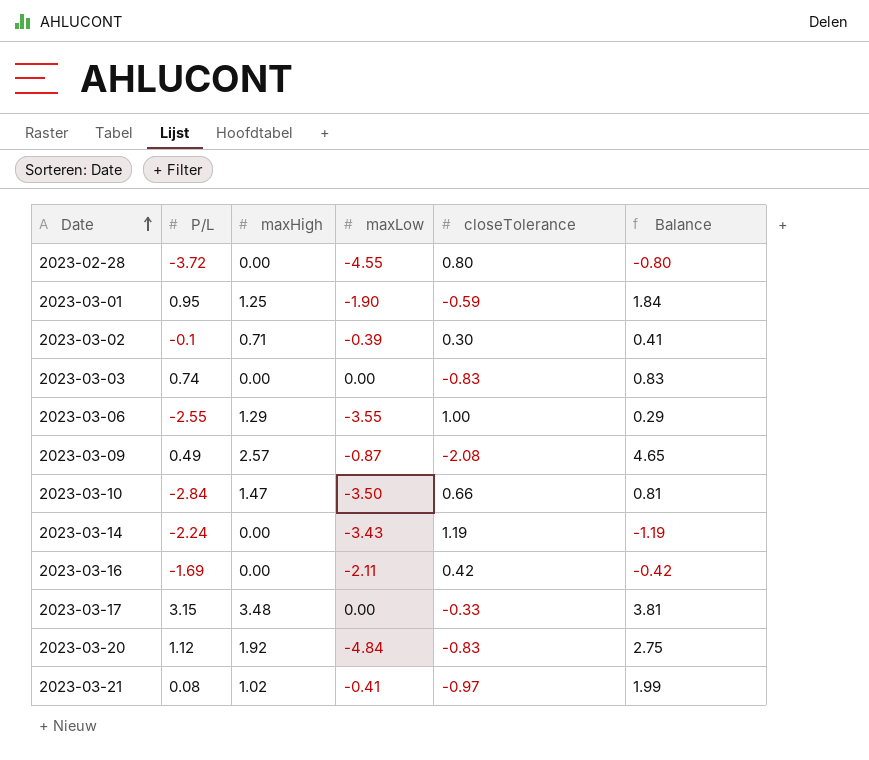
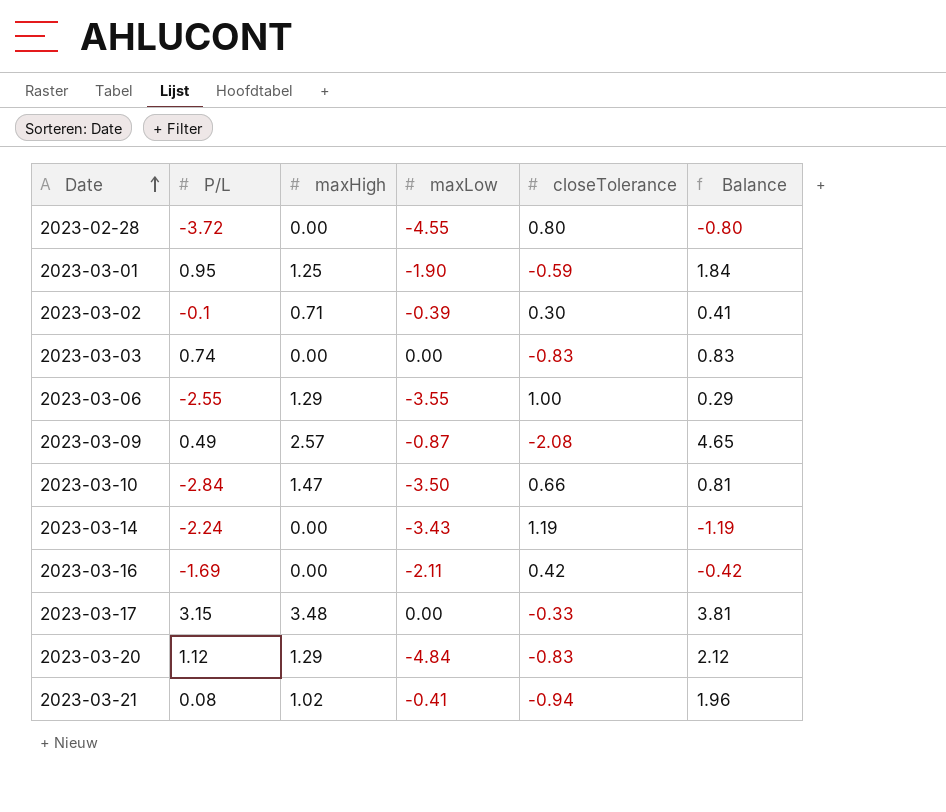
2023-03-20 | maxHigh: 1.92 -> 1.29
2023-03-20 | Balance: 2.75 -> 2.12
2023-03-21 | closeTolerance: -0.97 -> -0.94
2023-03-21 | Balance: 1.99 -> 1.96

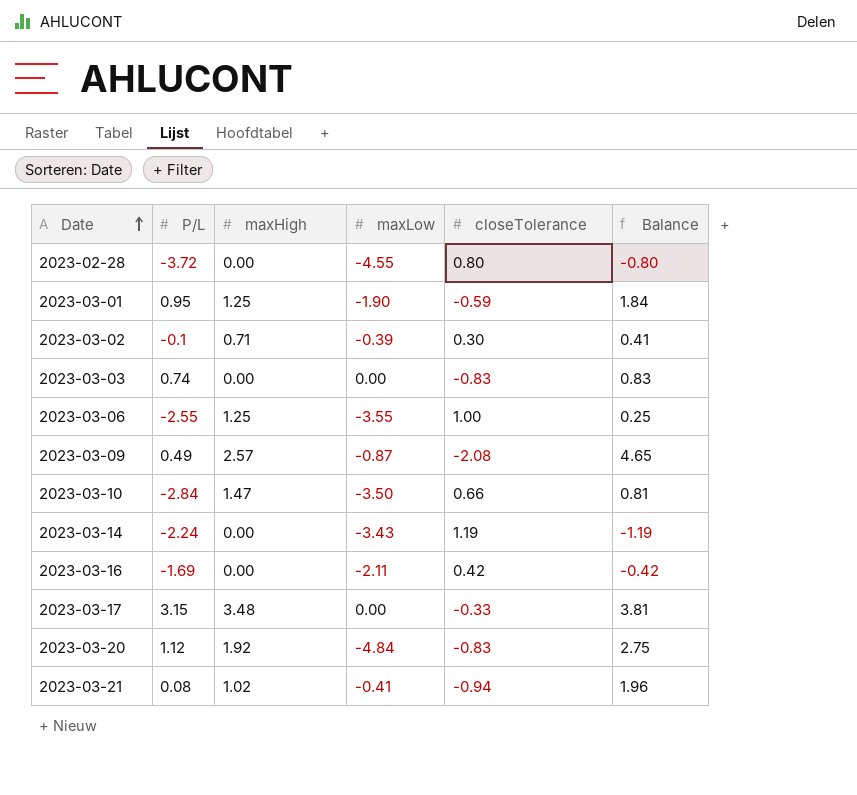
2023-03-06 | maxHigh: 1.29 -> 1.25
2023-03-06 | Balance: 0.29 -> 0.25
2023-03-20 | maxHigh: 1.29 -> 1.92
2023-03-20 | Balance: 2.12 -> 2.75

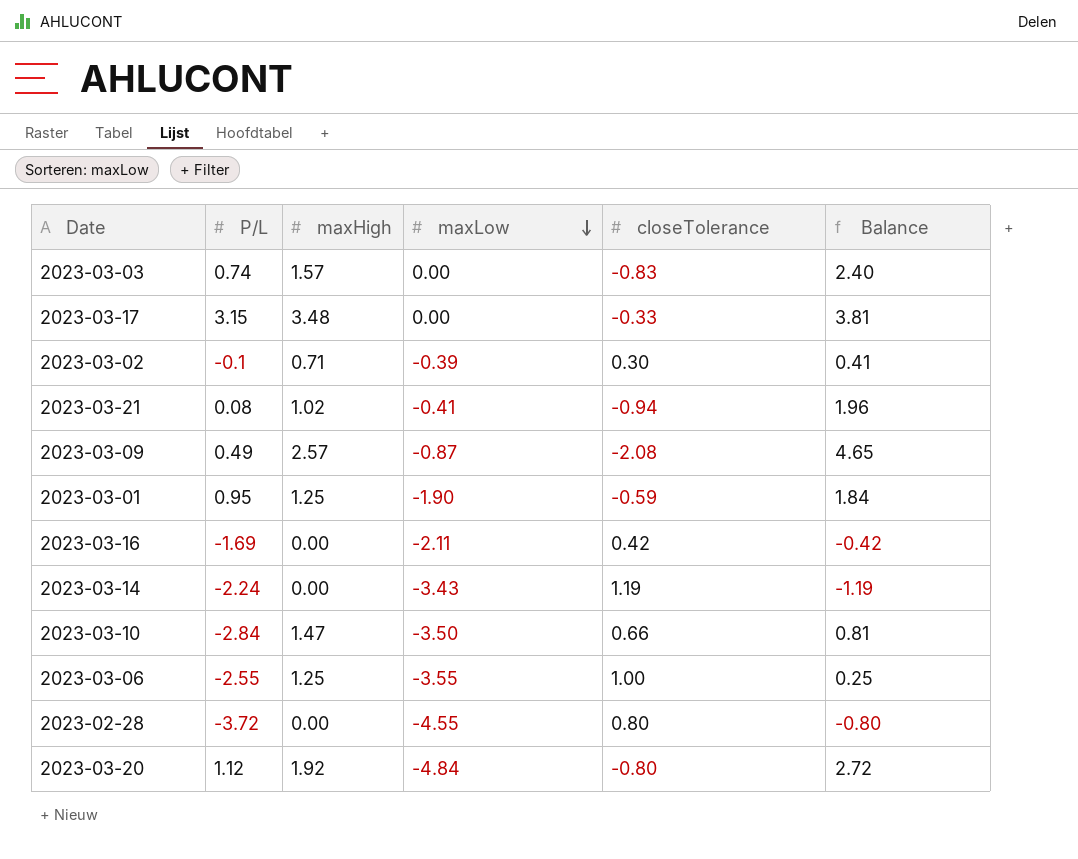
row order: Date ascending -> maxLow descending
2023-03-03 | maxHigh: 0.00 -> 1.57
2023-03-03 | Balance: 0.83 -> 2.40
2023-03-20 | closeTolerance: -0.83 -> -0.80
2023-03-20 | Balance: 2.75 -> 2.72

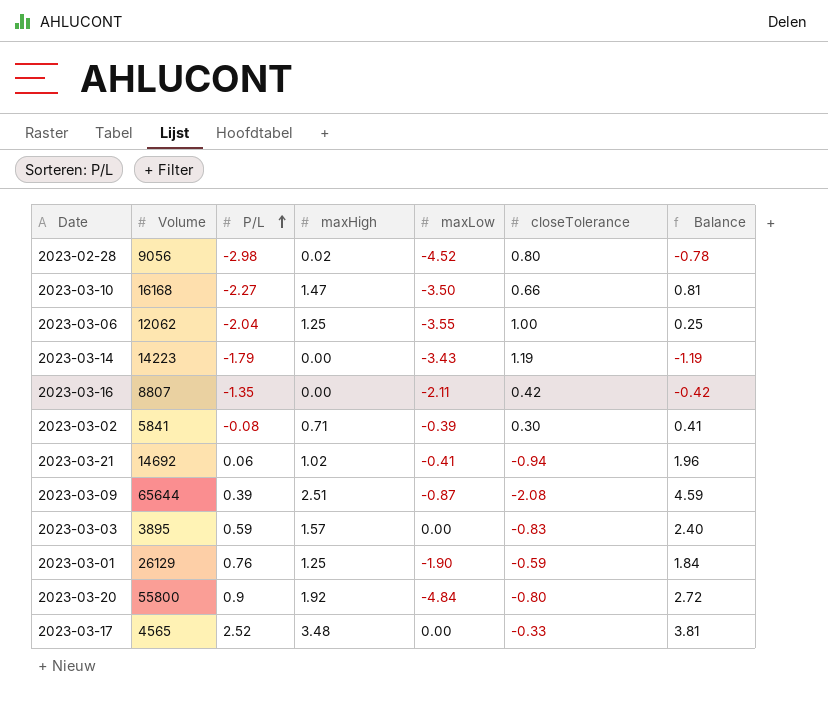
row order: maxLow descending -> P/L ascending
column Volume | position: none -> 2
2023-02-28 | P/L: -3.72 -> -2.98
2023-02-28 | maxHigh: 0.00 -> 0.02
2023-02-28 | maxLow: -4.55 -> -4.52
2023-02-28 | Balance: -0.80 -> -0.78
2023-03-10 | P/L: -2.84 -> -2.27
2023-03-06 | P/L: -2.55 -> -2.04
2023-03-14 | P/L: -2.24 -> -1.79
2023-03-16 | P/L: -1.69 -> -1.35
2023-03-02 | P/L: -0.1 -> -0.08
2023-03-21 | P/L: 0.08 -> 0.06
2023-03-09 | P/L: 0.49 -> 0.39
2023-03-09 | maxHigh: 2.57 -> 2.51
2023-03-09 | Balance: 4.65 -> 4.59
2023-03-03 | P/L: 0.74 -> 0.59
2023-03-01 | P/L: 0.95 -> 0.76
2023-03-20 | P/L: 1.12 -> 0.9
2023-03-17 | P/L: 3.15 -> 2.52

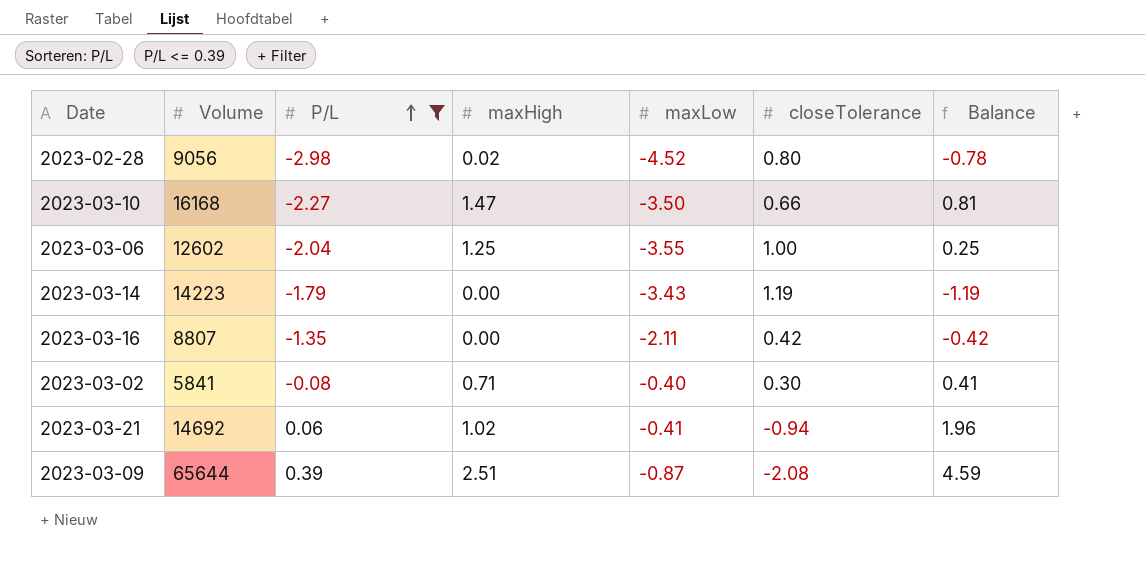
filter: none -> P/L <= 0.39
2023-03-06 | Volume: 12062 -> 12602
2023-03-02 | maxLow: -0.39 -> -0.40

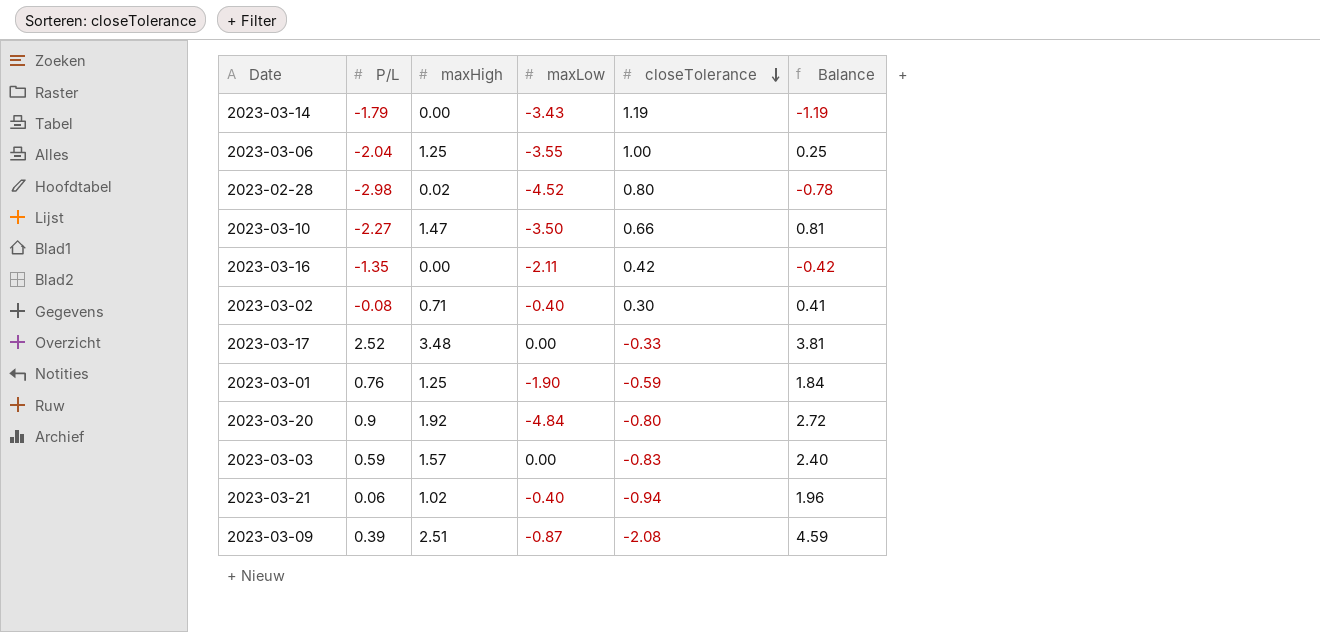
filter: P/L <= 0.39 -> none
row order: P/L ascending -> closeTolerance descending
column Volume | position: 2 -> none
2023-03-21 | maxLow: -0.41 -> -0.40

